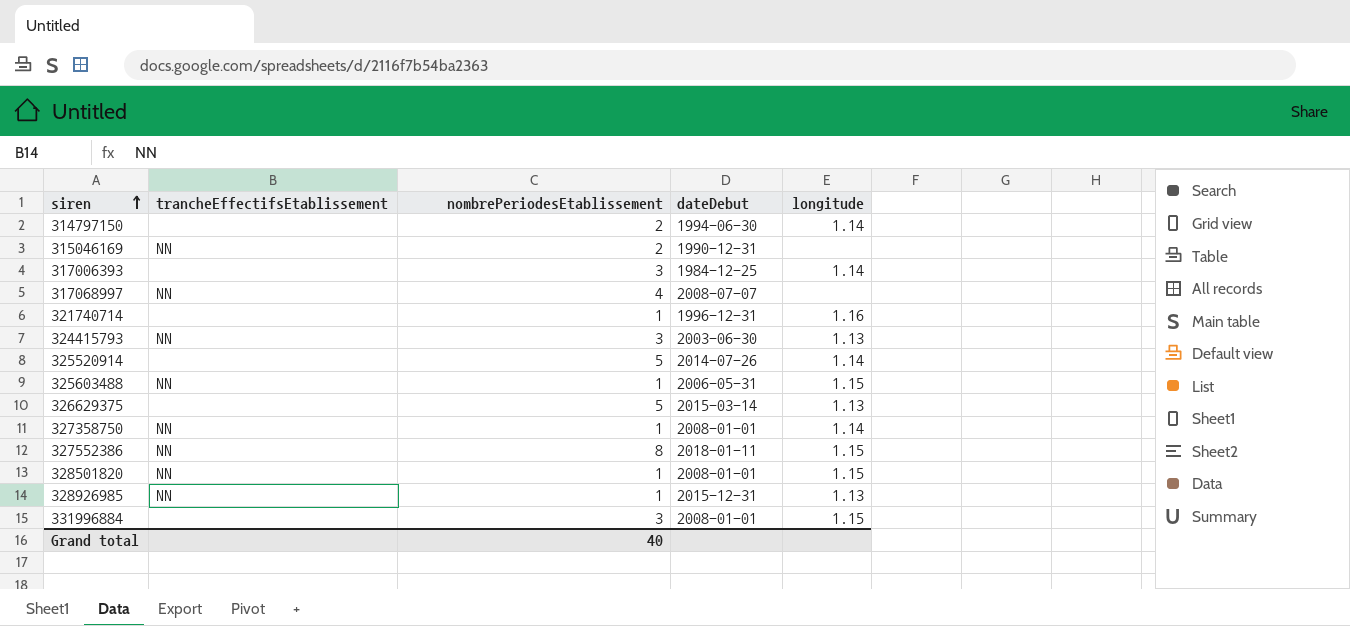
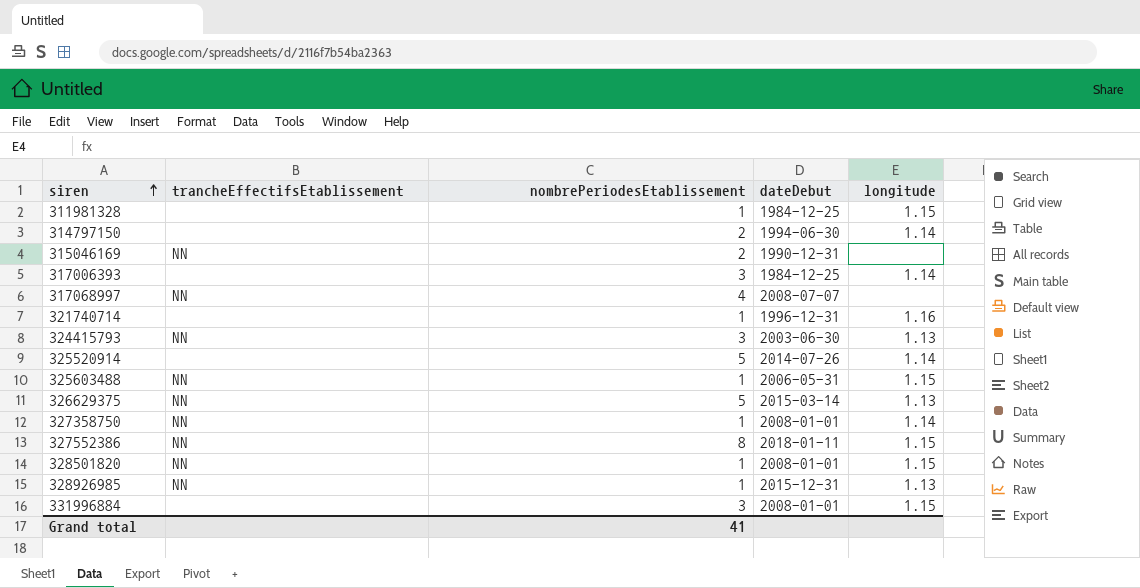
row 311981328: none -> none | 1 | 1984-12-25 | 1.15
326629375 | trancheEffectifsEtablissement: none -> NN
Grand total | nombrePeriodesEtablissement: 40 -> 41

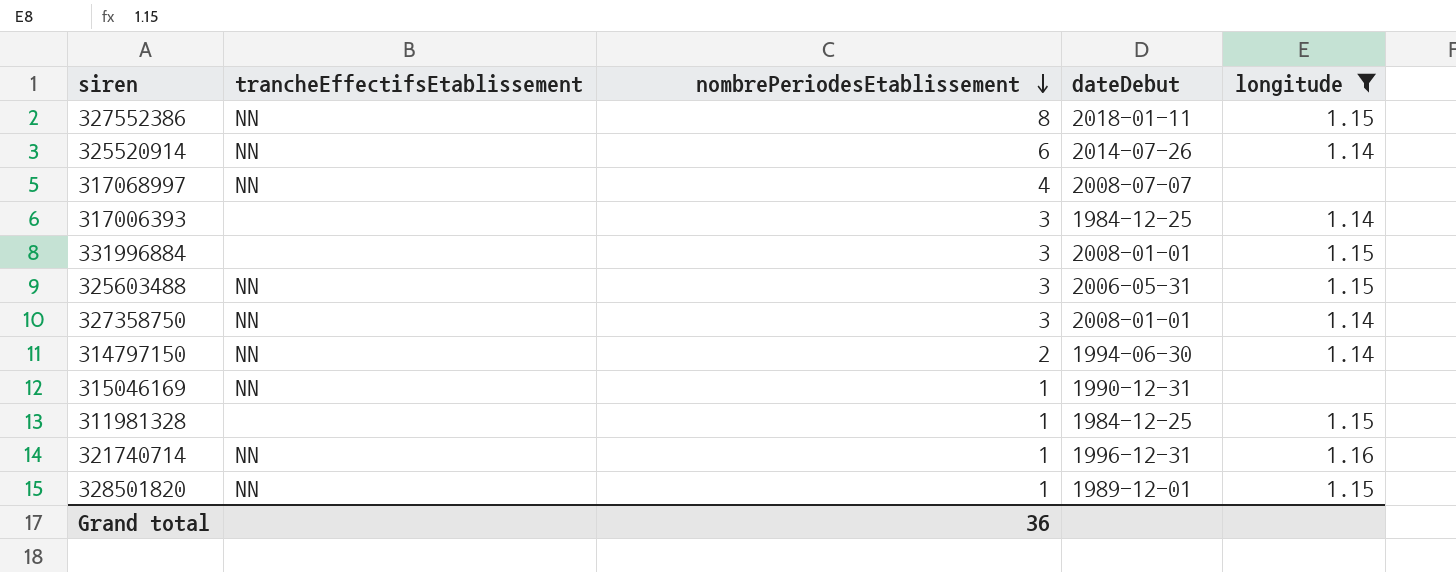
filter: none -> longitude != 1.13
row order: siren ascending -> nombrePeriodesEtablissement descending
325520914 | trancheEffectifsEtablissement: none -> NN
325520914 | nombrePeriodesEtablissement: 5 -> 6
325603488 | nombrePeriodesEtablissement: 1 -> 3
327358750 | nombrePeriodesEtablissement: 1 -> 3
314797150 | trancheEffectifsEtablissement: none -> NN
315046169 | nombrePeriodesEtablissement: 2 -> 1
321740714 | trancheEffectifsEtablissement: none -> NN
328501820 | dateDebut: 2008-01-01 -> 1989-12-01
Grand total | nombrePeriodesEtablissement: 41 -> 36

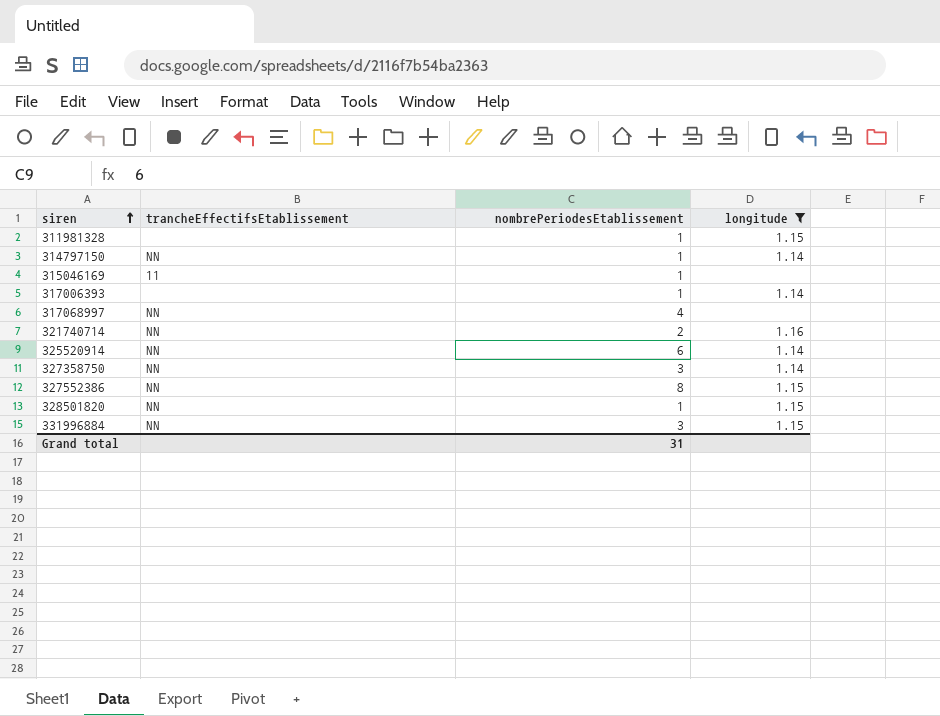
row order: nombrePeriodesEtablissement descending -> siren ascending
column dateDebut | position: 4 -> none
row 325603488: NN | 3 | 2006-05-31 | 1.15 -> none
314797150 | nombrePeriodesEtablissement: 2 -> 1
315046169 | trancheEffectifsEtablissement: NN -> 11
317006393 | nombrePeriodesEtablissement: 3 -> 1
321740714 | nombrePeriodesEtablissement: 1 -> 2
331996884 | trancheEffectifsEtablissement: none -> NN
Grand total | nombrePeriodesEtablissement: 36 -> 31

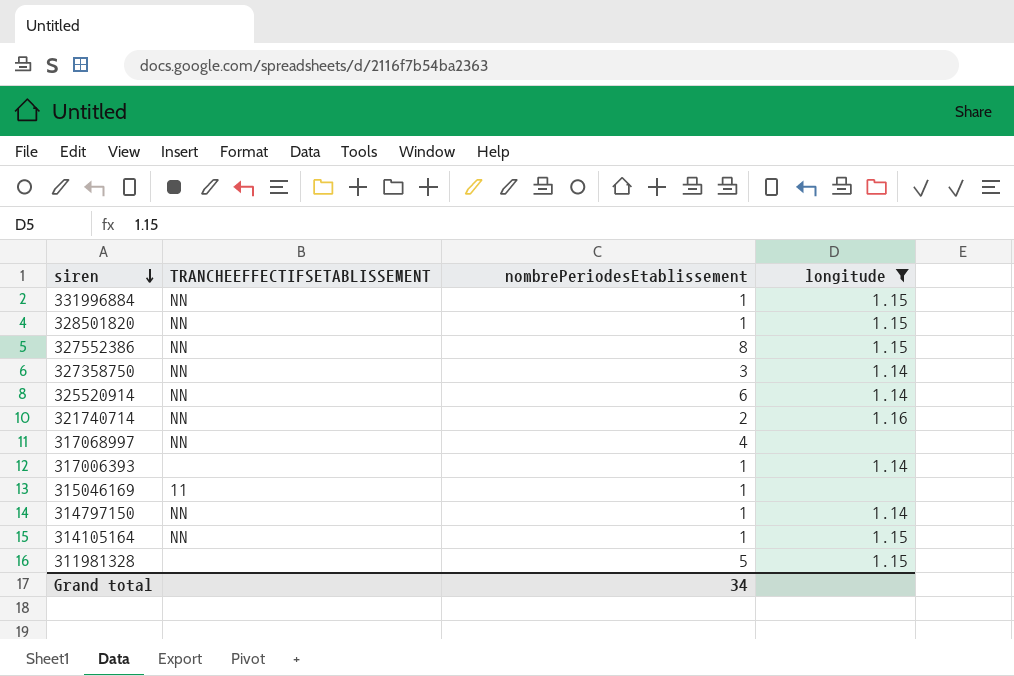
row order: siren ascending -> siren descending
column name: trancheEffectifsEtablissement -> TRANCHEEFFECTIFSETABLISSEMENT
331996884 | nombrePeriodesEtablissement: 3 -> 1
row 314105164: none -> NN | 1 | 1.15
311981328 | nombrePeriodesEtablissement: 1 -> 5
Grand total | nombrePeriodesEtablissement: 31 -> 34

